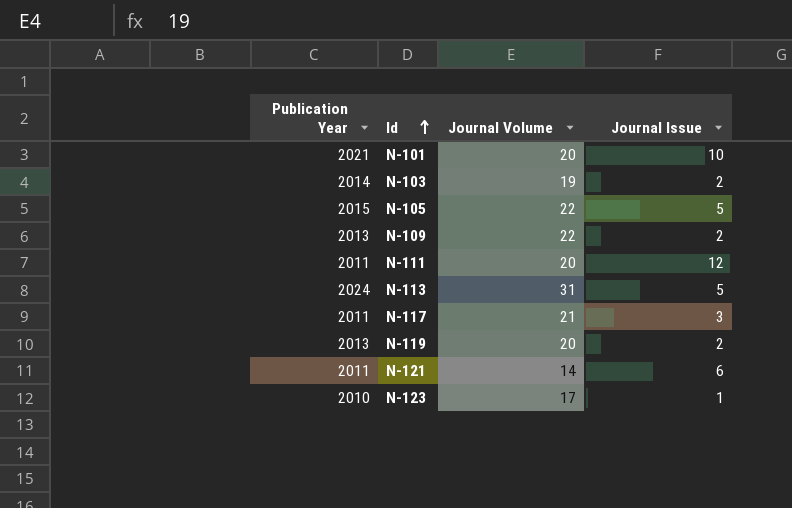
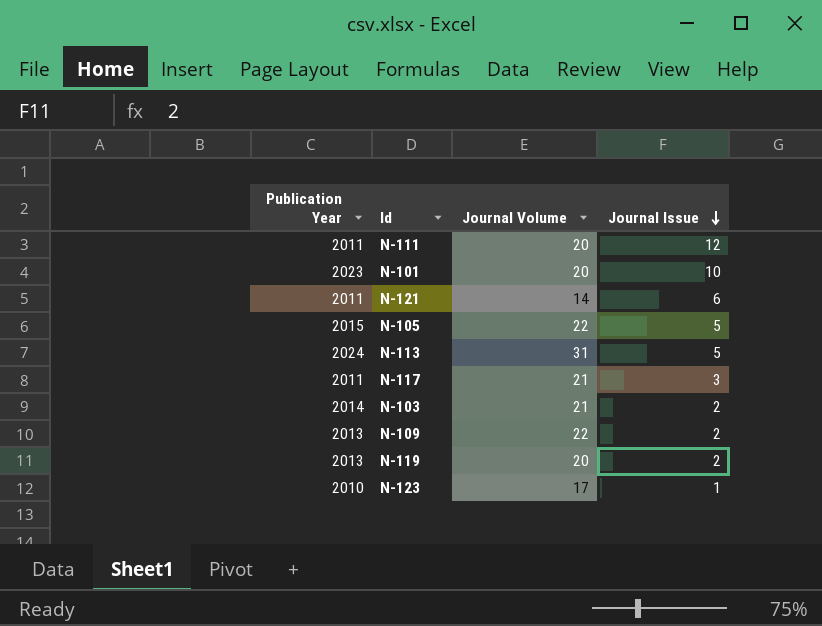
row order: Id ascending -> Journal Issue descending
N-101 | Publication Year: 2021 -> 2023
N-103 | Journal Volume: 19 -> 21

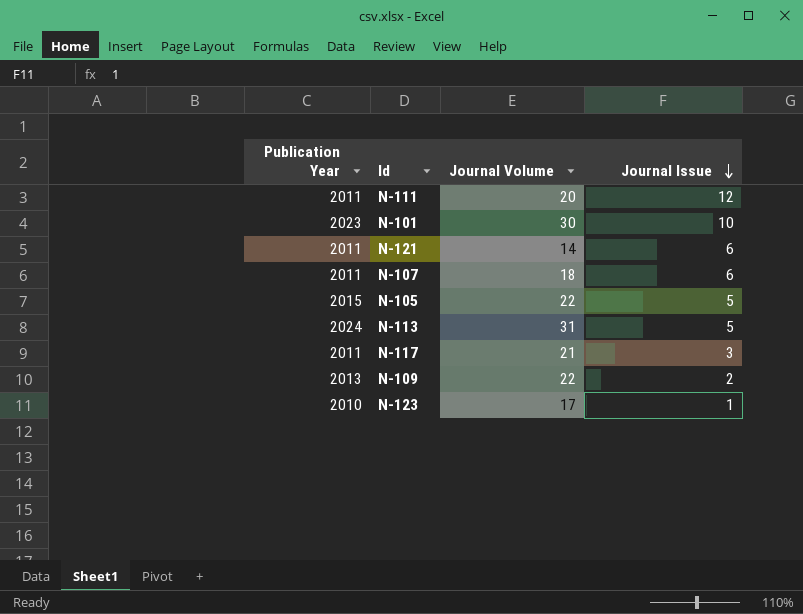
row N-103: 2014 | 21 | 2 -> none
row N-119: 2013 | 20 | 2 -> none
N-101 | Journal Volume: 20 -> 30
row N-107: none -> 2011 | 18 | 6

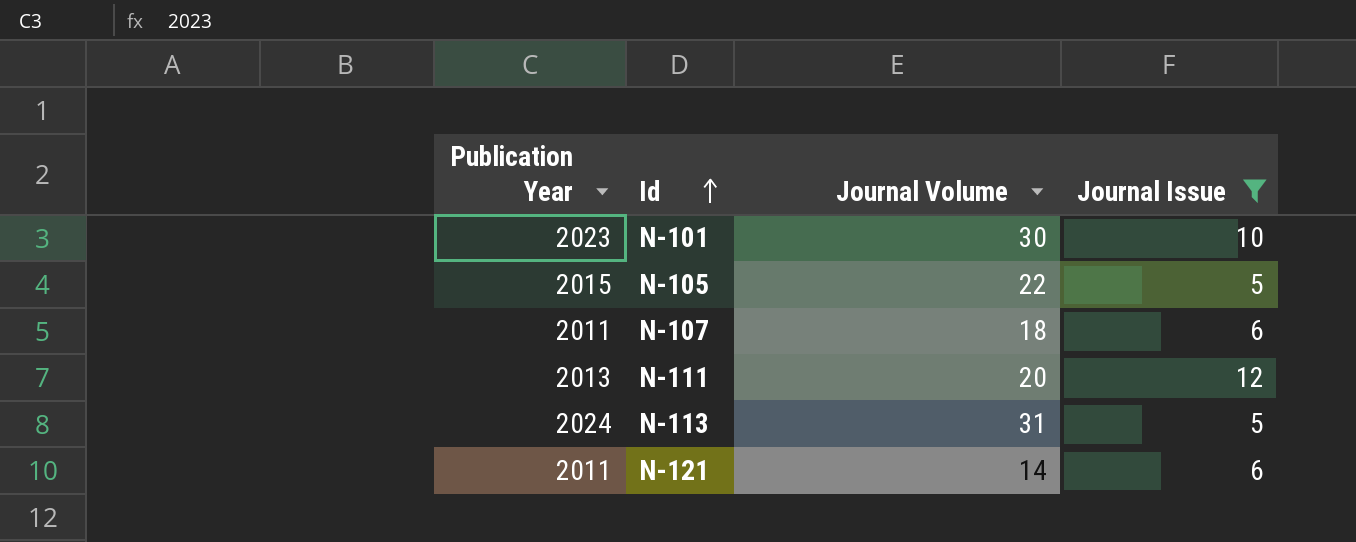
filter: none -> Journal Issue >= 5
row order: Journal Issue descending -> Id ascending
N-111 | Publication Year: 2011 -> 2013

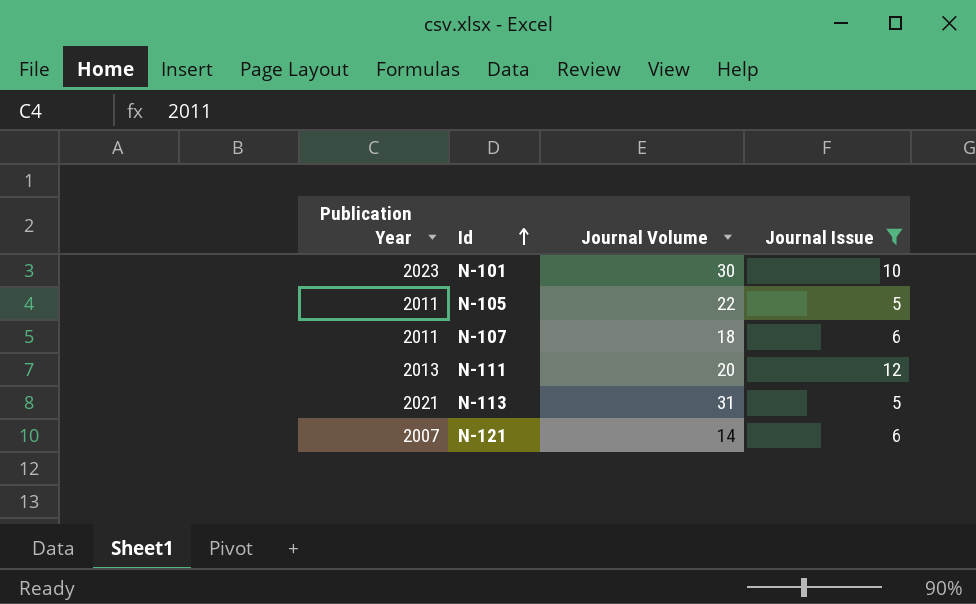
N-105 | Publication Year: 2015 -> 2011
N-113 | Publication Year: 2024 -> 2021
N-121 | Publication Year: 2011 -> 2007

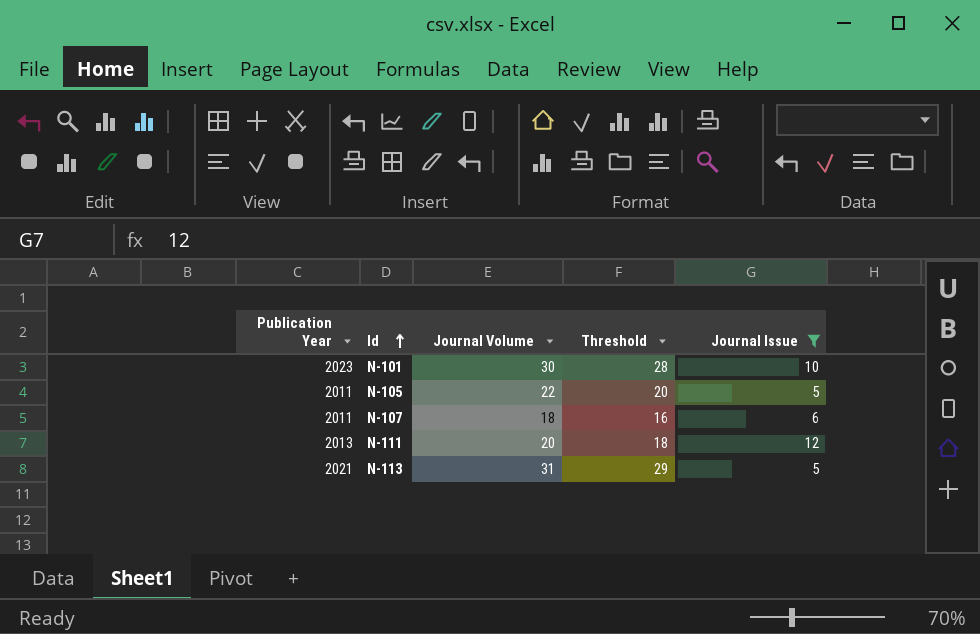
column Threshold | formula: none -> [Journal Volume] - 2
row N-121: 2007 | 14 | 6 -> none

